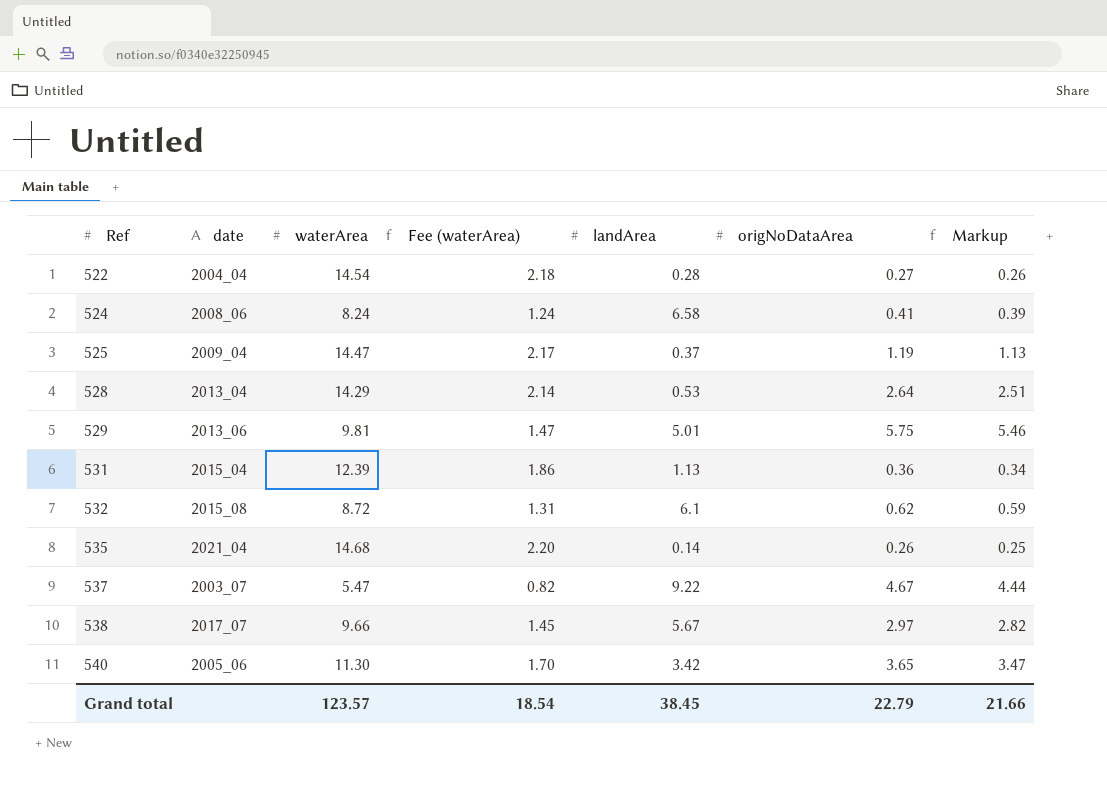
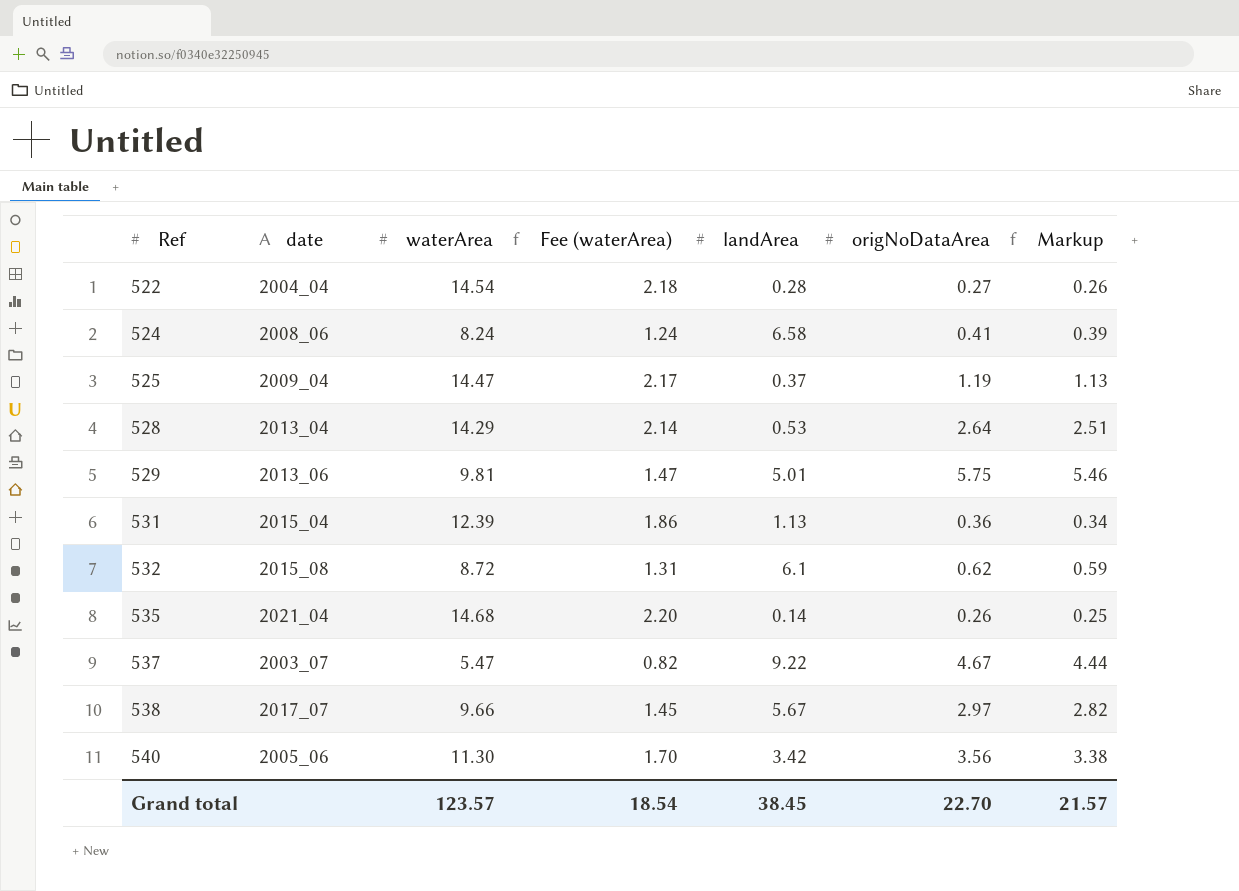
540 | origNoDataArea: 3.65 -> 3.56
540 | Markup: 3.47 -> 3.38
Grand total | origNoDataArea: 22.79 -> 22.70
Grand total | Markup: 21.66 -> 21.57

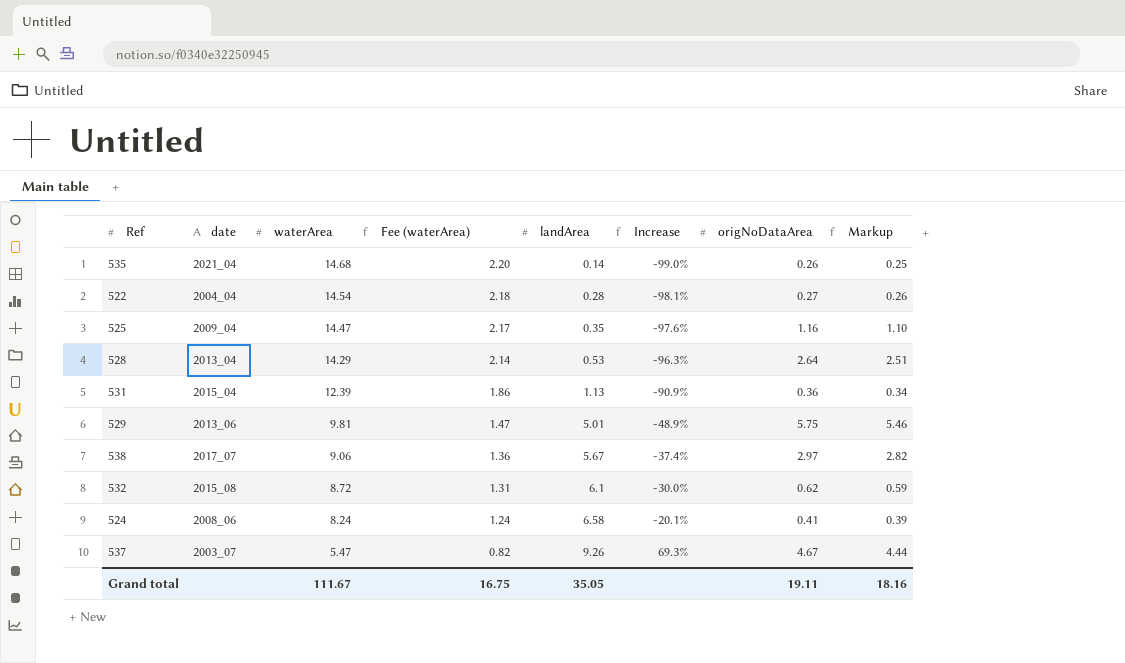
row order: Ref ascending -> waterArea descending
column Increase | formula: none -> ([landArea] - [waterArea]) / [waterArea]
row 540: 2005_06 | 11.30 | 1.70 | 3.42 | 3.56 | 3.38 -> none
525 | landArea: 0.37 -> 0.35
525 | origNoDataArea: 1.19 -> 1.16
525 | Markup: 1.13 -> 1.10
538 | waterArea: 9.66 -> 9.06
538 | Fee (waterArea): 1.45 -> 1.36
537 | landArea: 9.22 -> 9.26
Grand total | waterArea: 123.57 -> 111.67
Grand total | Fee (waterArea): 18.54 -> 16.75
Grand total | landArea: 38.45 -> 35.05
Grand total | origNoDataArea: 22.70 -> 19.11
Grand total | Markup: 21.57 -> 18.16

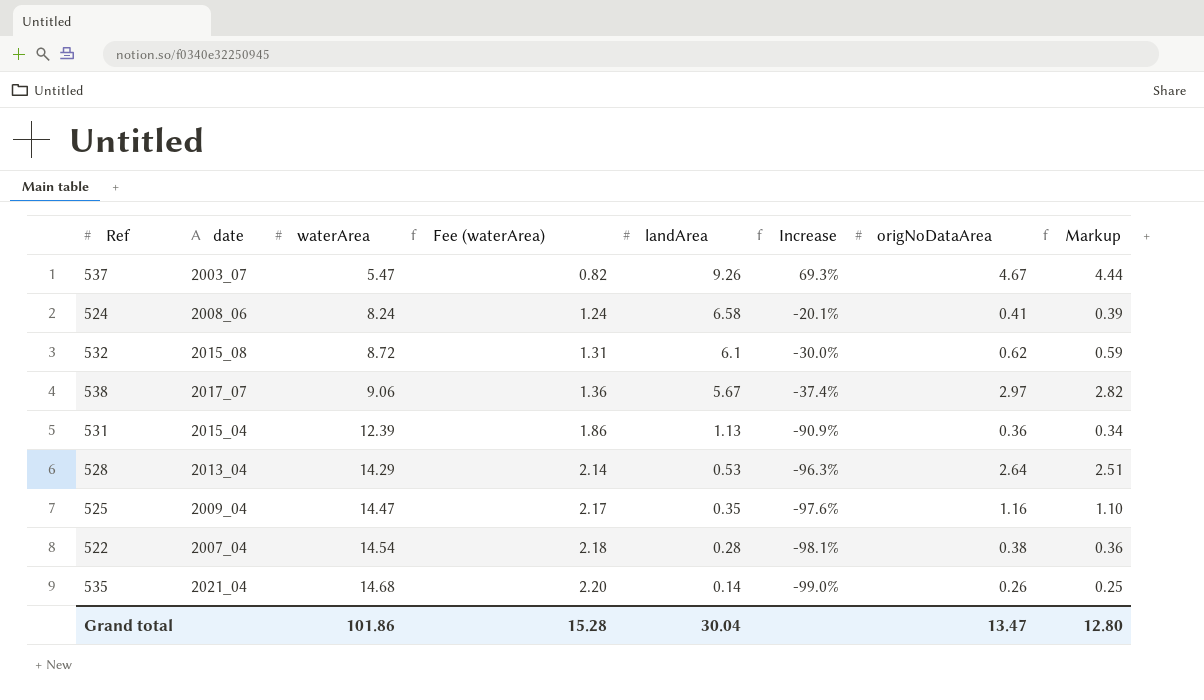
row order: waterArea descending -> waterArea ascending
row 529: 2013_06 | 9.81 | 1.47 | 5.01 | -48.9% | 5.75 | 5.46 -> none
522 | date: 2004_04 -> 2007_04
522 | origNoDataArea: 0.27 -> 0.38
522 | Markup: 0.26 -> 0.36
Grand total | waterArea: 111.67 -> 101.86
Grand total | Fee (waterArea): 16.75 -> 15.28
Grand total | landArea: 35.05 -> 30.04
Grand total | origNoDataArea: 19.11 -> 13.47
Grand total | Markup: 18.16 -> 12.80

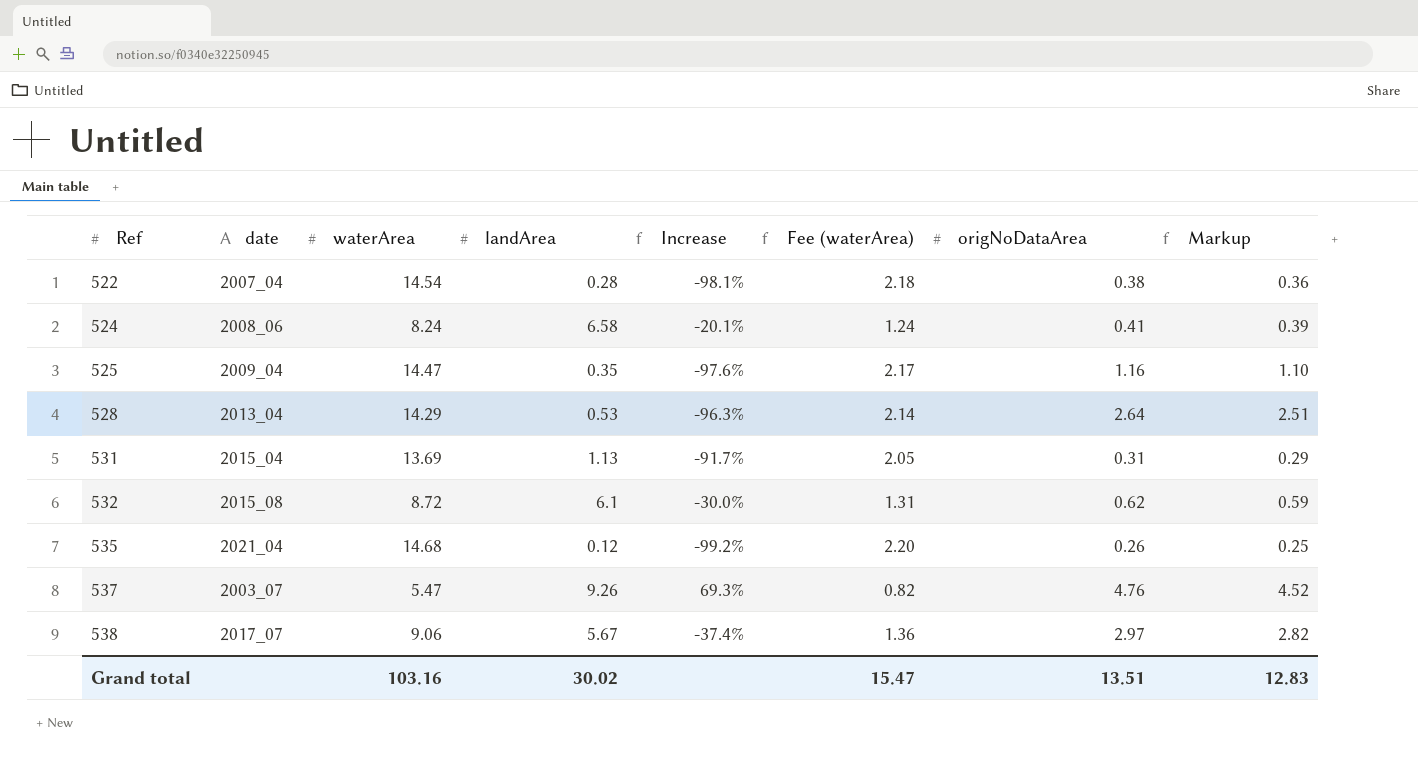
row order: waterArea ascending -> Ref ascending
column Fee (waterArea) | position: 4 -> 6
531 | waterArea: 12.39 -> 13.69
531 | Increase: -90.9% -> -91.7%
531 | Fee (waterArea): 1.86 -> 2.05
531 | origNoDataArea: 0.36 -> 0.31
531 | Markup: 0.34 -> 0.29
535 | landArea: 0.14 -> 0.12
535 | Increase: -99.0% -> -99.2%
537 | origNoDataArea: 4.67 -> 4.76
537 | Markup: 4.44 -> 4.52
Grand total | waterArea: 101.86 -> 103.16
Grand total | landArea: 30.04 -> 30.02
Grand total | Fee (waterArea): 15.28 -> 15.47
Grand total | origNoDataArea: 13.47 -> 13.51
Grand total | Markup: 12.80 -> 12.83

